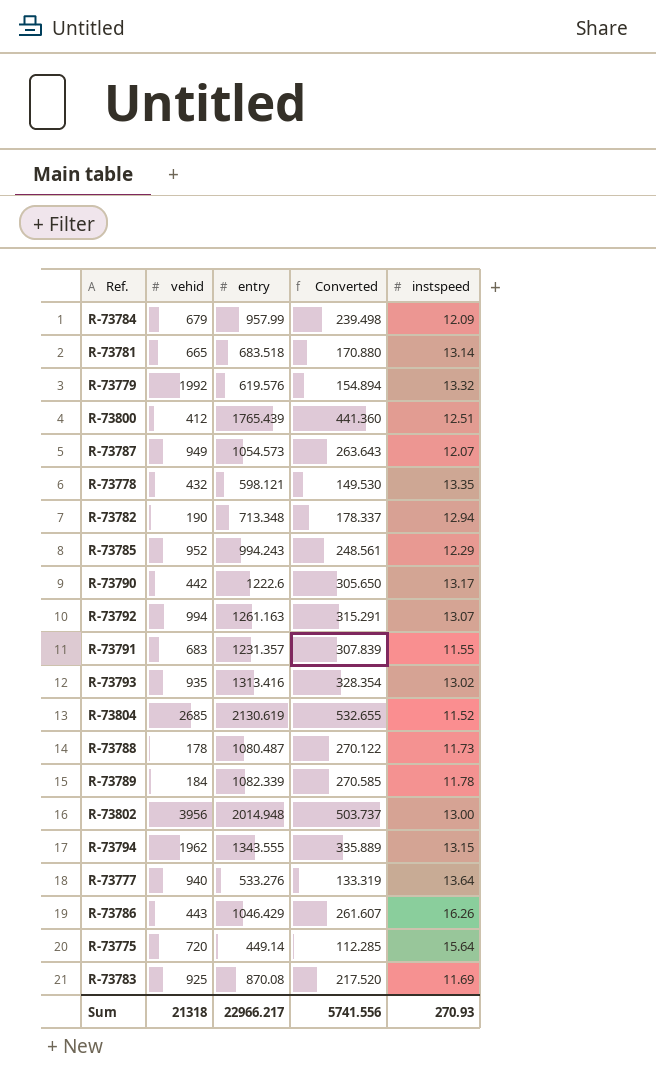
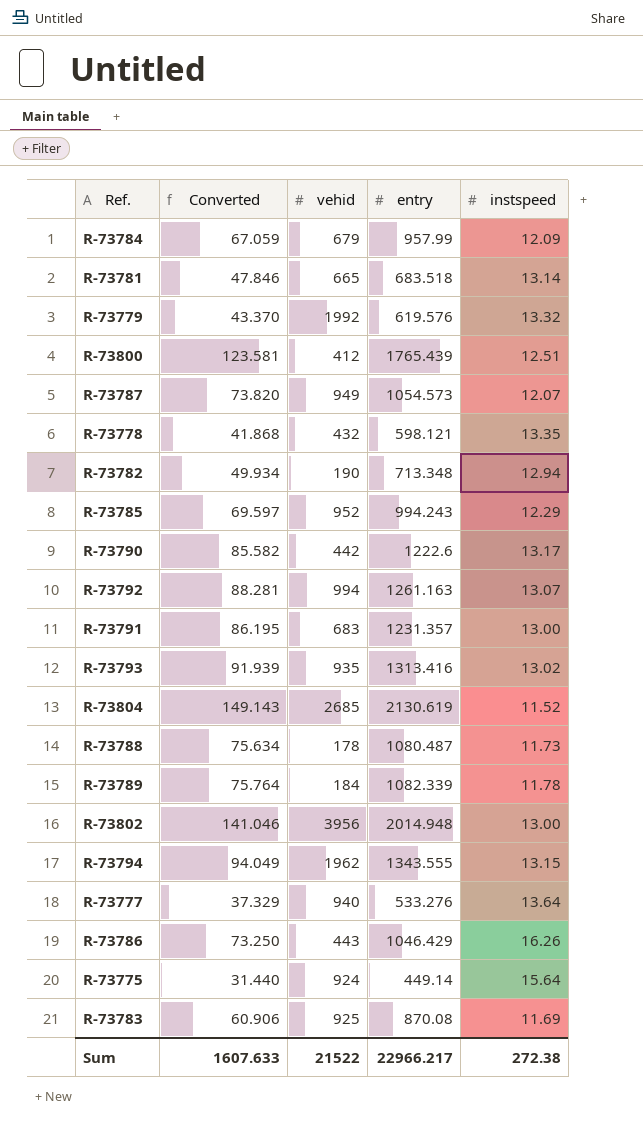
column Converted | formula: [entry] * 0.25 -> [entry] * 0.07
column Converted | position: 4 -> 2
R-73791 | instspeed: 11.55 -> 13.00
R-73775 | vehid: 720 -> 924
Sum | Converted: 5741.556 -> 1607.633
Sum | vehid: 21318 -> 21522
Sum | instspeed: 270.93 -> 272.38

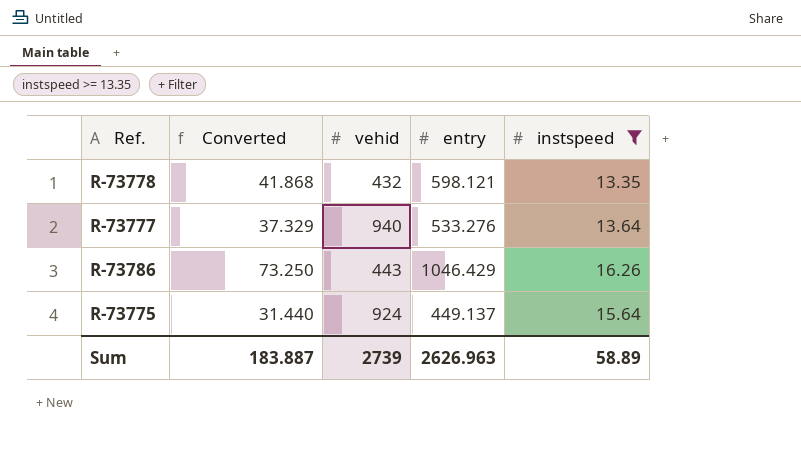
filter: none -> instspeed >= 13.35
R-73775 | entry: 449.14 -> 449.137
Sum | Converted: 1607.633 -> 183.887
Sum | vehid: 21522 -> 2739
Sum | entry: 22966.217 -> 2626.963
Sum | instspeed: 272.38 -> 58.89

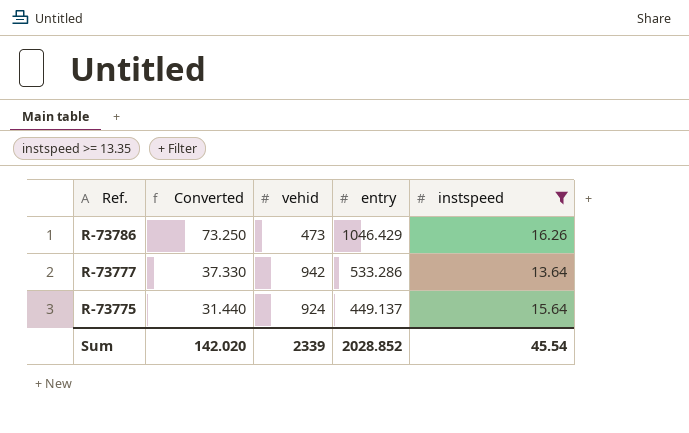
row order: none -> Ref. descending
row R-73778: 41.868 | 432 | 598.121 | 13.35 -> none
R-73786 | vehid: 443 -> 473
R-73777 | Converted: 37.329 -> 37.330
R-73777 | vehid: 940 -> 942
R-73777 | entry: 533.276 -> 533.286
Sum | Converted: 183.887 -> 142.020
Sum | vehid: 2739 -> 2339
Sum | entry: 2626.963 -> 2028.852
Sum | instspeed: 58.89 -> 45.54

